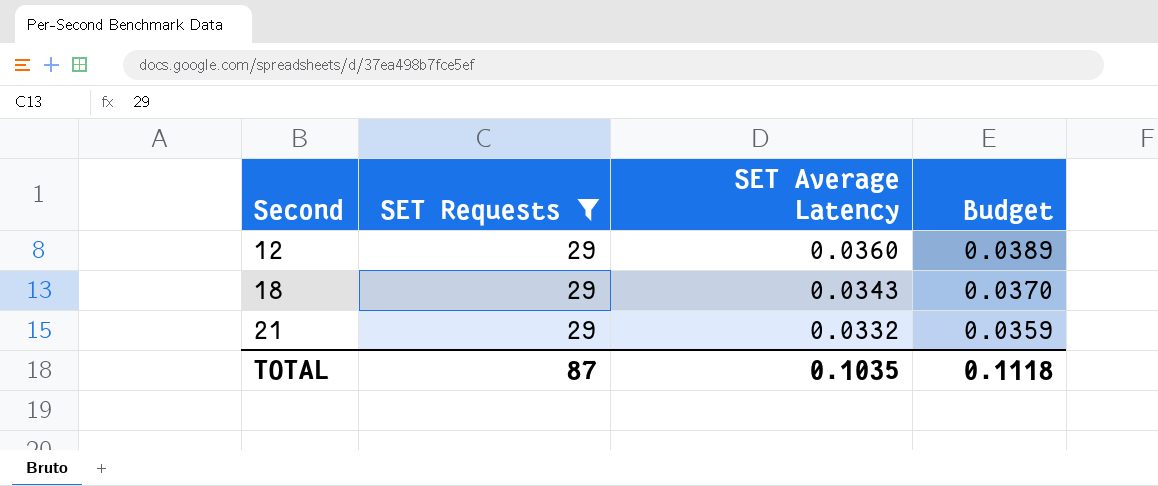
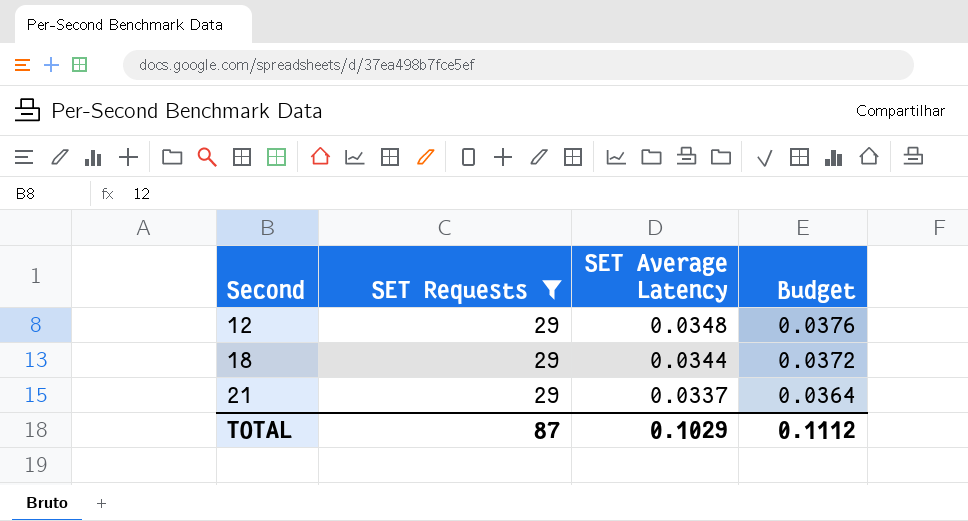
12 | SET Average Latency: 0.0360 -> 0.0348
12 | Budget: 0.0389 -> 0.0376
18 | SET Average Latency: 0.0343 -> 0.0344
18 | Budget: 0.0370 -> 0.0372
21 | SET Average Latency: 0.0332 -> 0.0337
21 | Budget: 0.0359 -> 0.0364
TOTAL | SET Average Latency: 0.1035 -> 0.1029
TOTAL | Budget: 0.1118 -> 0.1112

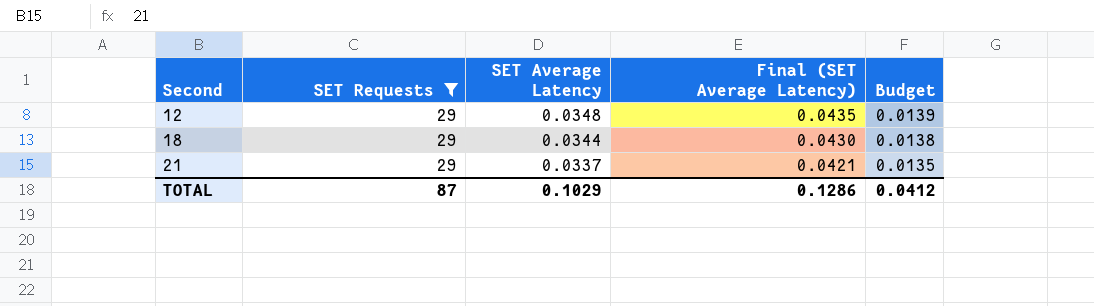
column Final (SET Average Latency) | formula: none -> [SET Average Latency] * 1.25
column Budget | formula: [SET Average Latency] * 1.08 -> [SET Average Latency] * 0.4
TOTAL | Budget: 0.1112 -> 0.0412

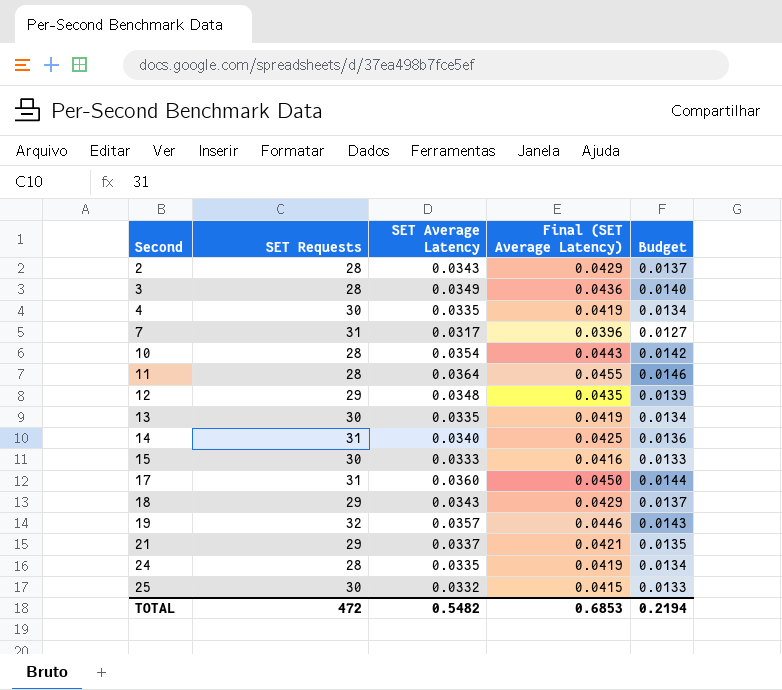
filter: SET Requests = 29 -> none
18 | SET Average Latency: 0.0344 -> 0.0343
18 | Final (SET Average Latency): 0.0430 -> 0.0429
18 | Budget: 0.0138 -> 0.0137
TOTAL | SET Requests: 87 -> 472
TOTAL | SET Average Latency: 0.1029 -> 0.5482
TOTAL | Final (SET Average Latency): 0.1286 -> 0.6853
TOTAL | Budget: 0.0412 -> 0.2194

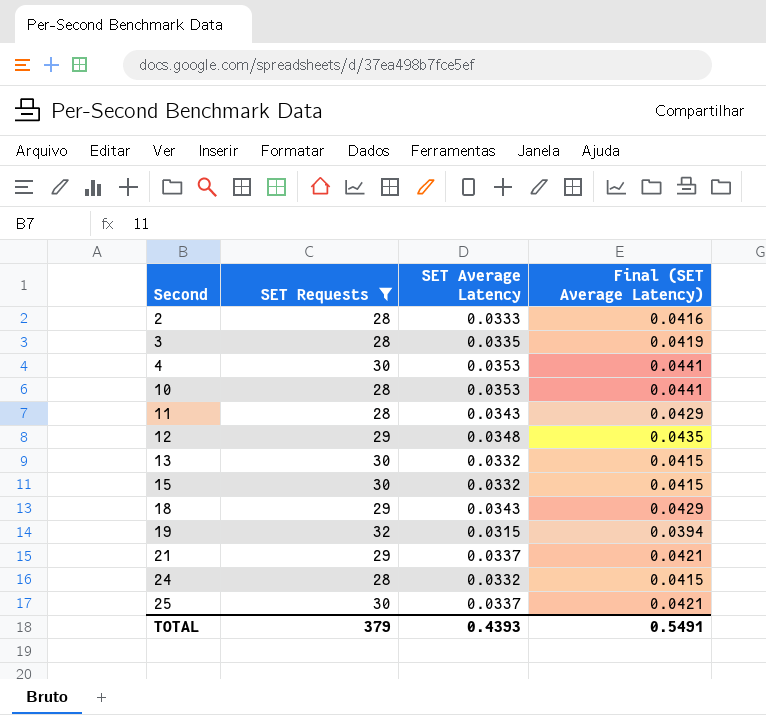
filter: none -> SET Requests != 31
column Budget | formula: [SET Average Latency] * 0.4 -> none
2 | SET Average Latency: 0.0343 -> 0.0333
2 | Final (SET Average Latency): 0.0429 -> 0.0416
3 | SET Average Latency: 0.0349 -> 0.0335
3 | Final (SET Average Latency): 0.0436 -> 0.0419
4 | SET Average Latency: 0.0335 -> 0.0353
4 | Final (SET Average Latency): 0.0419 -> 0.0441
10 | SET Average Latency: 0.0354 -> 0.0353
10 | Final (SET Average Latency): 0.0443 -> 0.0441
11 | SET Average Latency: 0.0364 -> 0.0343
11 | Final (SET Average Latency): 0.0455 -> 0.0429
13 | SET Average Latency: 0.0335 -> 0.0332
13 | Final (SET Average Latency): 0.0419 -> 0.0415
15 | SET Average Latency: 0.0333 -> 0.0332
15 | Final (SET Average Latency): 0.0416 -> 0.0415
19 | SET Average Latency: 0.0357 -> 0.0315
19 | Final (SET Average Latency): 0.0446 -> 0.0394
24 | SET Average Latency: 0.0335 -> 0.0332
24 | Final (SET Average Latency): 0.0419 -> 0.0415
25 | SET Average Latency: 0.0332 -> 0.0337
25 | Final (SET Average Latency): 0.0415 -> 0.0421
TOTAL | SET Requests: 472 -> 379
TOTAL | SET Average Latency: 0.5482 -> 0.4393
TOTAL | Final (SET Average Latency): 0.6853 -> 0.5491

